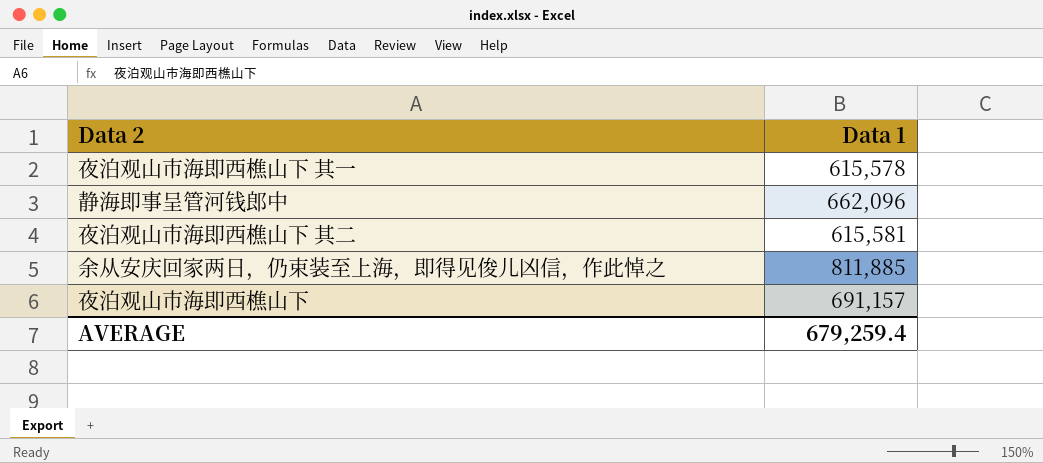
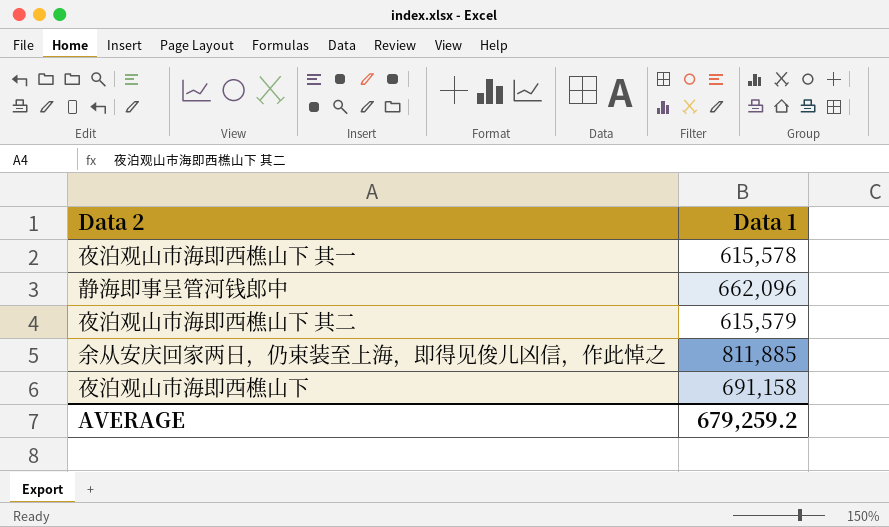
夜泊观山市海即西樵山下 其二 | Data 1: 615,581 -> 615,579
夜泊观山市海即西樵山下 | Data 1: 691,157 -> 691,158
AVERAGE | Data 1: 679,259.4 -> 679,259.2

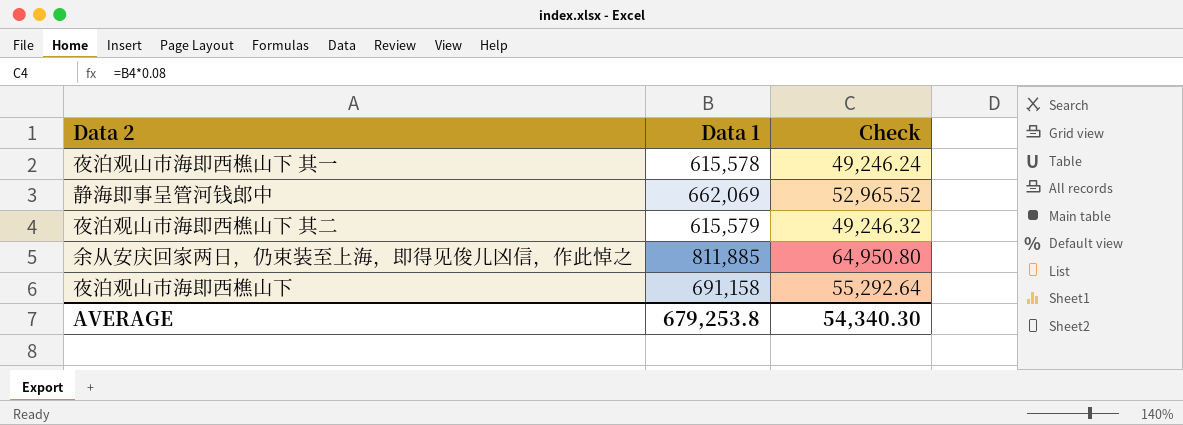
column Check | formula: none -> [Data 1] * 0.08
静海即事呈管河钱郎中 | Data 1: 662,096 -> 662,069
AVERAGE | Data 1: 679,259.2 -> 679,253.8

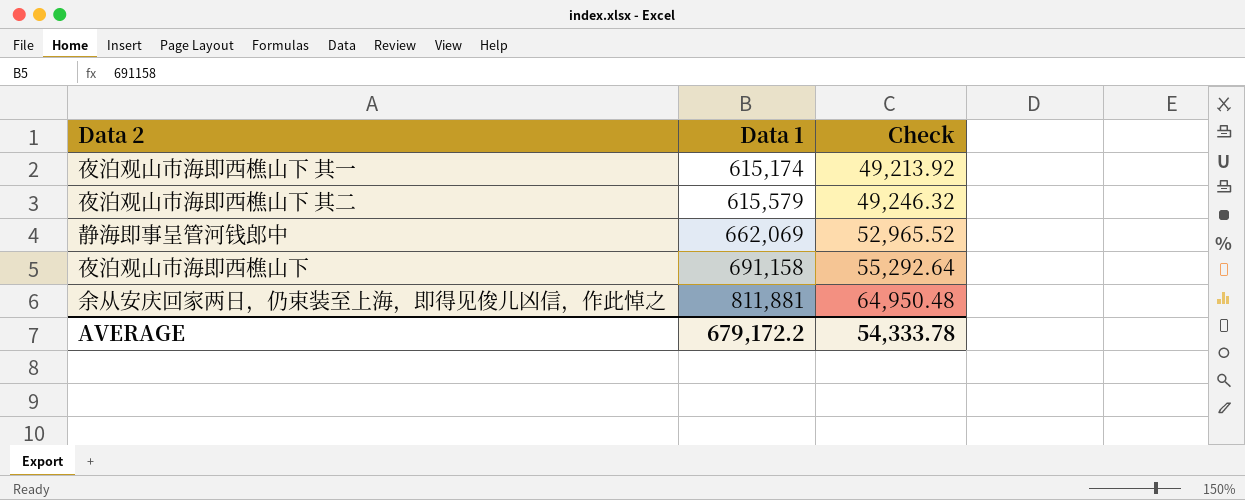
row order: none -> Data 1 ascending
夜泊观山市海即西樵山下 其一 | Data 1: 615,578 -> 615,174
夜泊观山市海即西樵山下 其一 | Check: 49,246.24 -> 49,213.92
余从安庆回家两日，仍束装至上海，即得见俊儿凶信，作此悼之 | Data 1: 811,885 -> 811,881
余从安庆回家两日，仍束装至上海，即得见俊儿凶信，作此悼之 | Check: 64,950.80 -> 64,950.48
AVERAGE | Data 1: 679,253.8 -> 679,172.2
AVERAGE | Check: 54,340.30 -> 54,333.78

